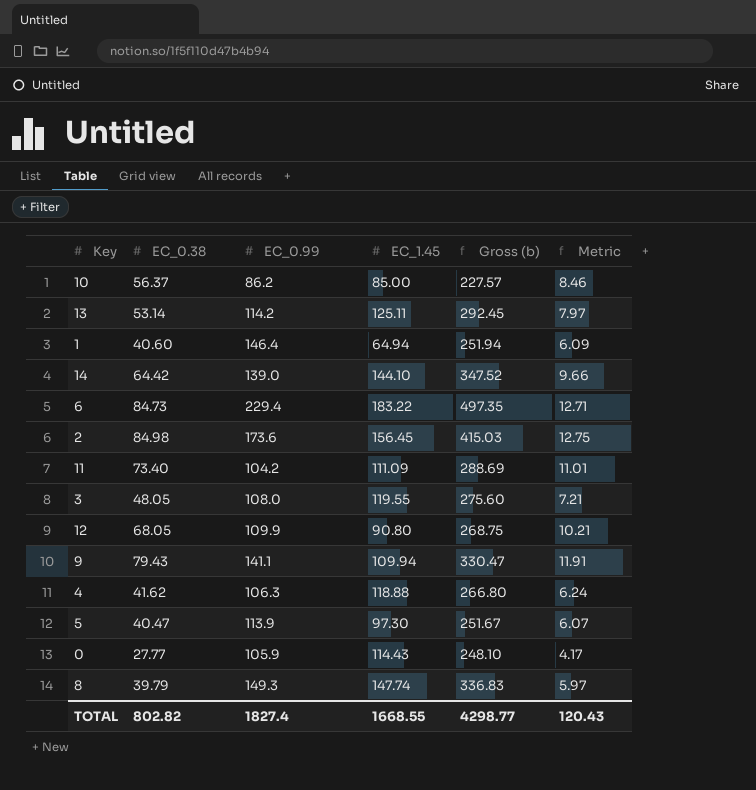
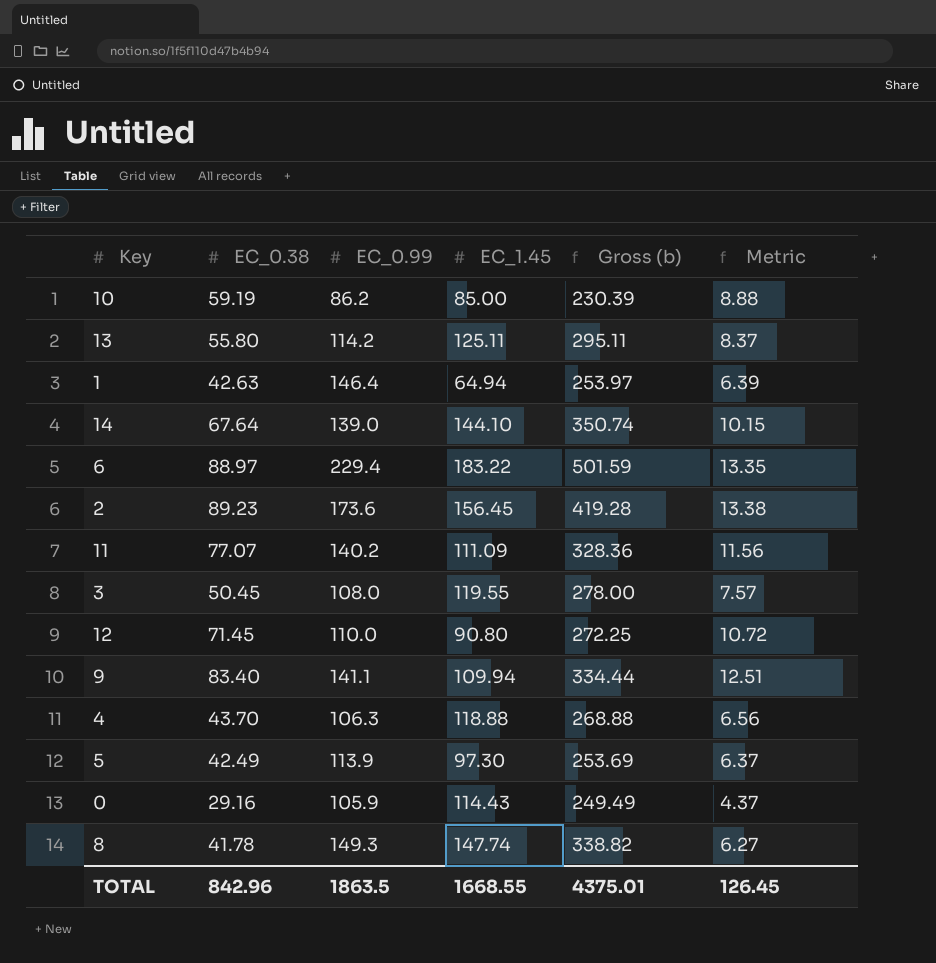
10 | EC_0.38: 56.37 -> 59.19
10 | Gross (b): 227.57 -> 230.39
10 | Metric: 8.46 -> 8.88
13 | EC_0.38: 53.14 -> 55.80
13 | Gross (b): 292.45 -> 295.11
13 | Metric: 7.97 -> 8.37
1 | EC_0.38: 40.60 -> 42.63
1 | Gross (b): 251.94 -> 253.97
1 | Metric: 6.09 -> 6.39
14 | EC_0.38: 64.42 -> 67.64
14 | Gross (b): 347.52 -> 350.74
14 | Metric: 9.66 -> 10.15
6 | EC_0.38: 84.73 -> 88.97
6 | Gross (b): 497.35 -> 501.59
6 | Metric: 12.71 -> 13.35
2 | EC_0.38: 84.98 -> 89.23
2 | Gross (b): 415.03 -> 419.28
2 | Metric: 12.75 -> 13.38
11 | EC_0.38: 73.40 -> 77.07
11 | EC_0.99: 104.2 -> 140.2
11 | Gross (b): 288.69 -> 328.36
11 | Metric: 11.01 -> 11.56
3 | EC_0.38: 48.05 -> 50.45
3 | Gross (b): 275.60 -> 278.00
3 | Metric: 7.21 -> 7.57
12 | EC_0.38: 68.05 -> 71.45
12 | EC_0.99: 109.9 -> 110.0
12 | Gross (b): 268.75 -> 272.25
12 | Metric: 10.21 -> 10.72
9 | EC_0.38: 79.43 -> 83.40
9 | Gross (b): 330.47 -> 334.44
9 | Metric: 11.91 -> 12.51
4 | EC_0.38: 41.62 -> 43.70
4 | Gross (b): 266.80 -> 268.88
4 | Metric: 6.24 -> 6.56
5 | EC_0.38: 40.47 -> 42.49
5 | Gross (b): 251.67 -> 253.69
5 | Metric: 6.07 -> 6.37
0 | EC_0.38: 27.77 -> 29.16
0 | Gross (b): 248.10 -> 249.49
0 | Metric: 4.17 -> 4.37
8 | EC_0.38: 39.79 -> 41.78
8 | Gross (b): 336.83 -> 338.82
8 | Metric: 5.97 -> 6.27
TOTAL | EC_0.38: 802.82 -> 842.96
TOTAL | EC_0.99: 1827.4 -> 1863.5
TOTAL | Gross (b): 4298.77 -> 4375.01
TOTAL | Metric: 120.43 -> 126.45

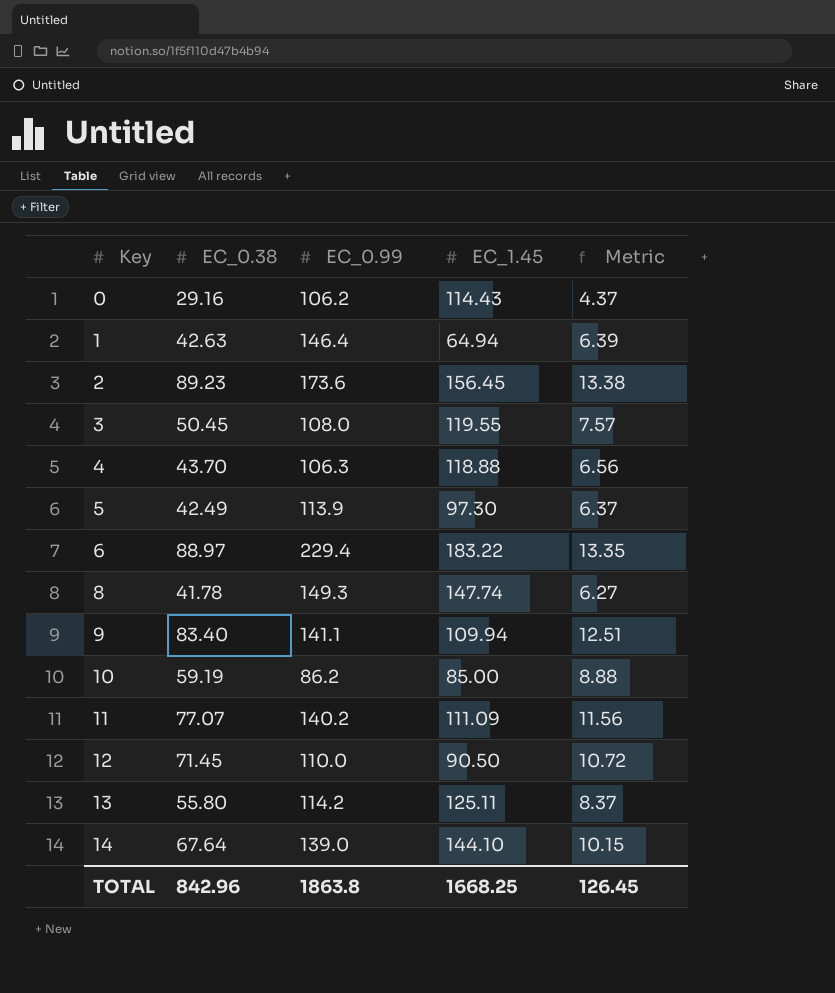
row order: none -> Key ascending
column Gross (b) | formula: [EC_0.38] + [EC_0.99] + [EC_1.45] -> none
0 | EC_0.99: 105.9 -> 106.2
12 | EC_1.45: 90.80 -> 90.50
TOTAL | EC_0.99: 1863.5 -> 1863.8
TOTAL | EC_1.45: 1668.55 -> 1668.25

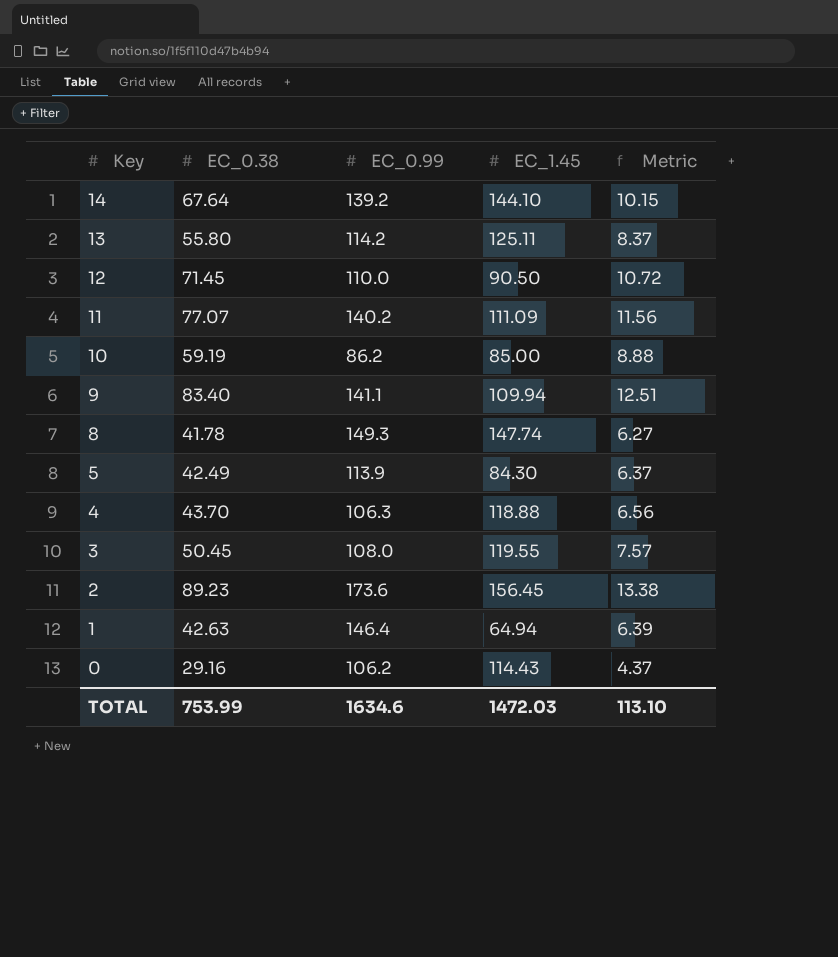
row order: Key ascending -> Key descending
row 6: 88.97 | 229.4 | 183.22 | 13.35 -> none
14 | EC_0.99: 139.0 -> 139.2
5 | EC_1.45: 97.30 -> 84.30
TOTAL | EC_0.38: 842.96 -> 753.99
TOTAL | EC_0.99: 1863.8 -> 1634.6
TOTAL | EC_1.45: 1668.25 -> 1472.03
TOTAL | Metric: 126.45 -> 113.10

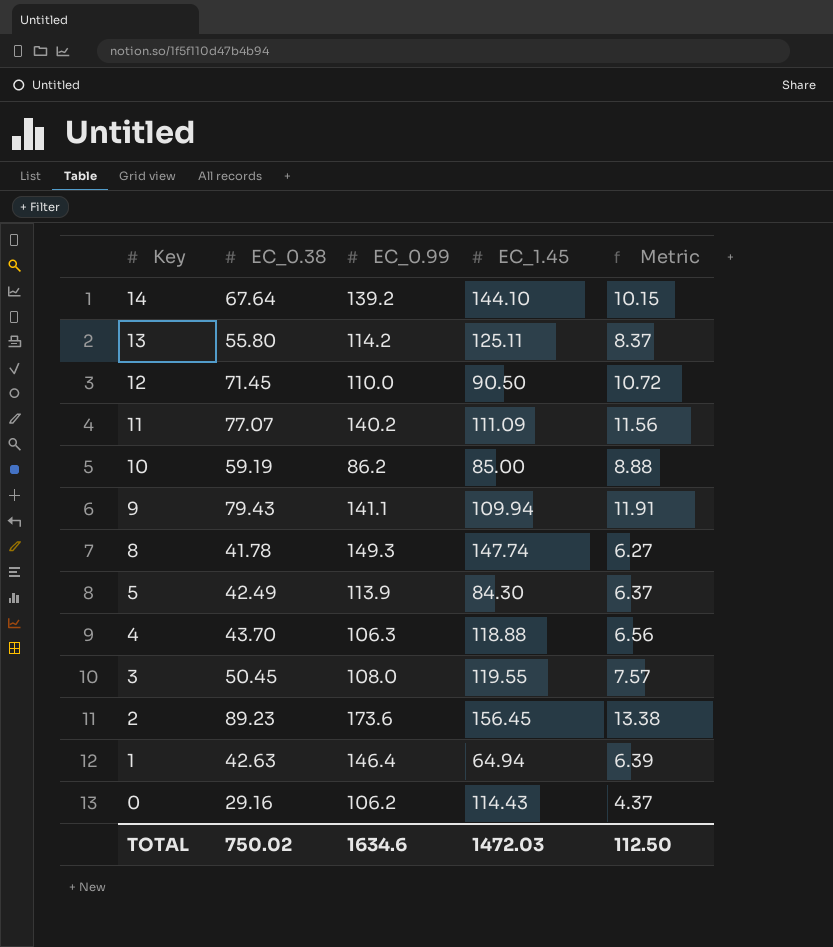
9 | EC_0.38: 83.40 -> 79.43
9 | Metric: 12.51 -> 11.91
TOTAL | EC_0.38: 753.99 -> 750.02
TOTAL | Metric: 113.10 -> 112.50

